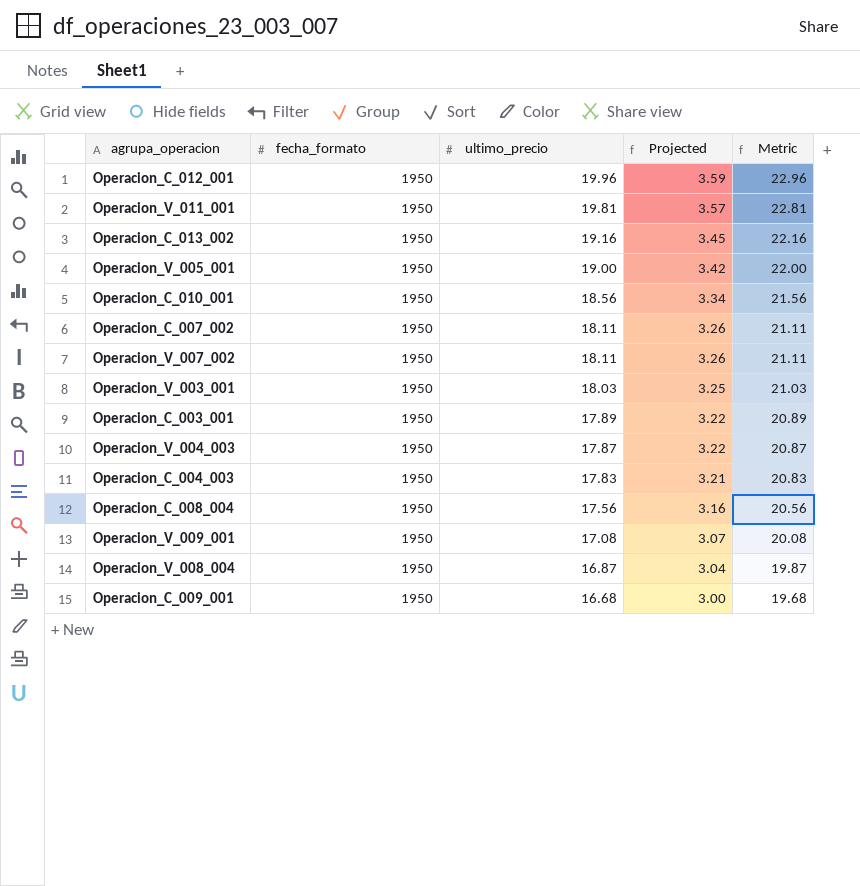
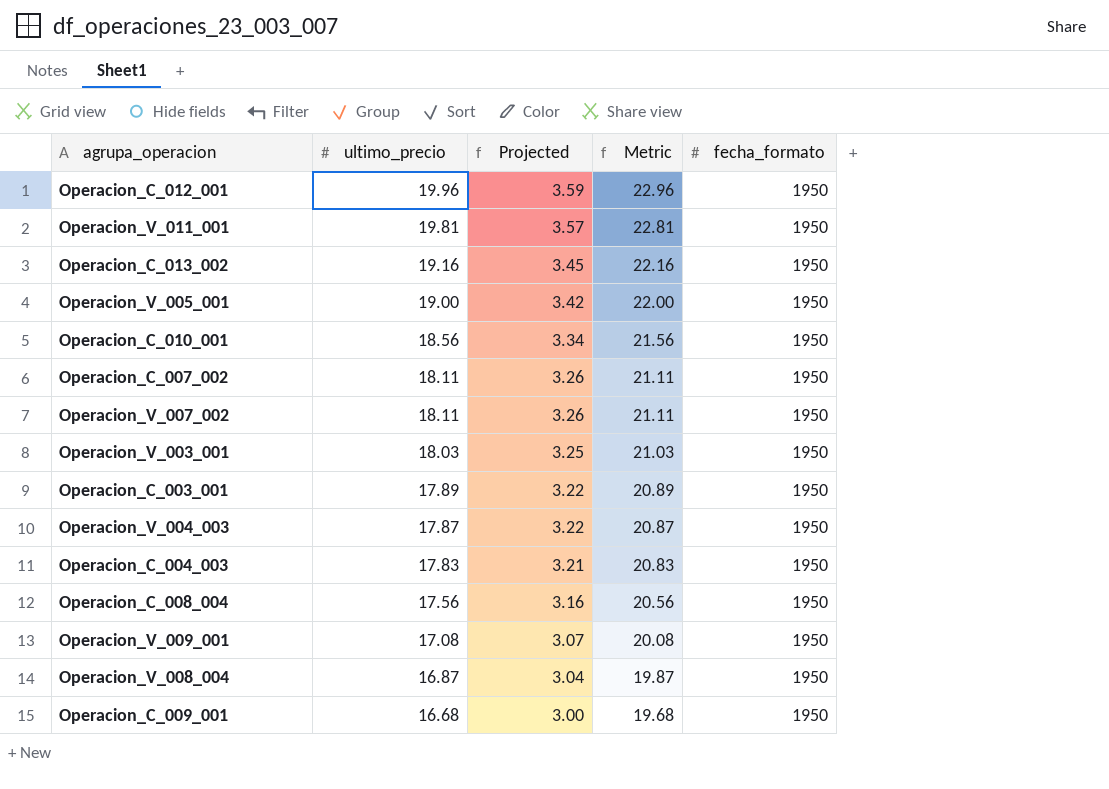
column fecha_formato | position: 2 -> 5

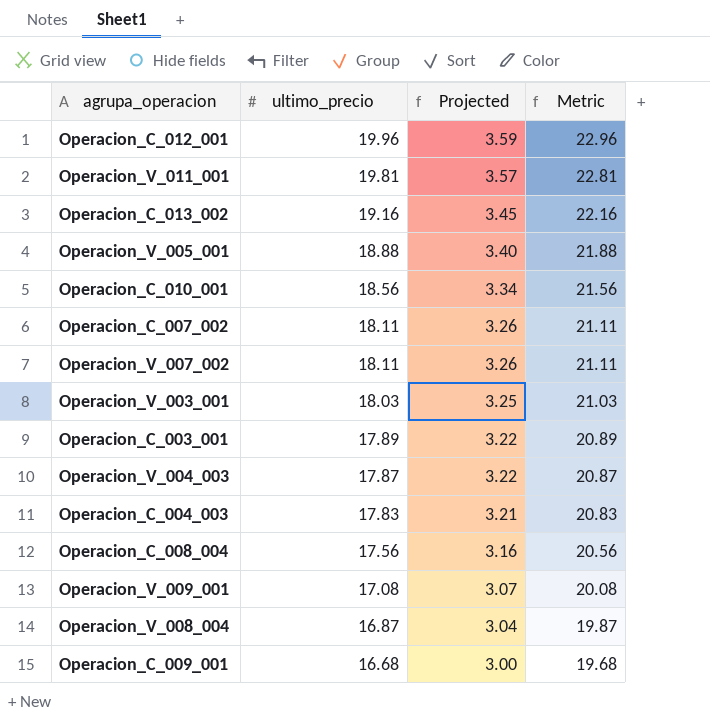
column fecha_formato | position: 5 -> none
Operacion_V_005_001 | ultimo_precio: 19.00 -> 18.88
Operacion_V_005_001 | Projected: 3.42 -> 3.40
Operacion_V_005_001 | Metric: 22.00 -> 21.88

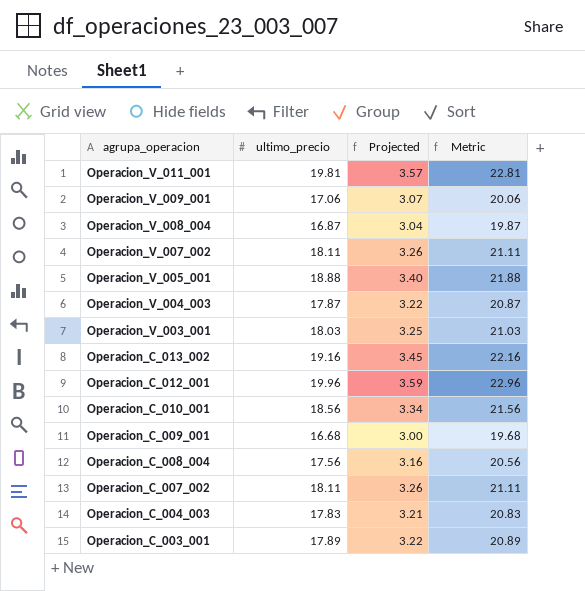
row order: ultimo_precio descending -> agrupa_operacion descending
Operacion_V_009_001 | ultimo_precio: 17.08 -> 17.06
Operacion_V_009_001 | Metric: 20.08 -> 20.06

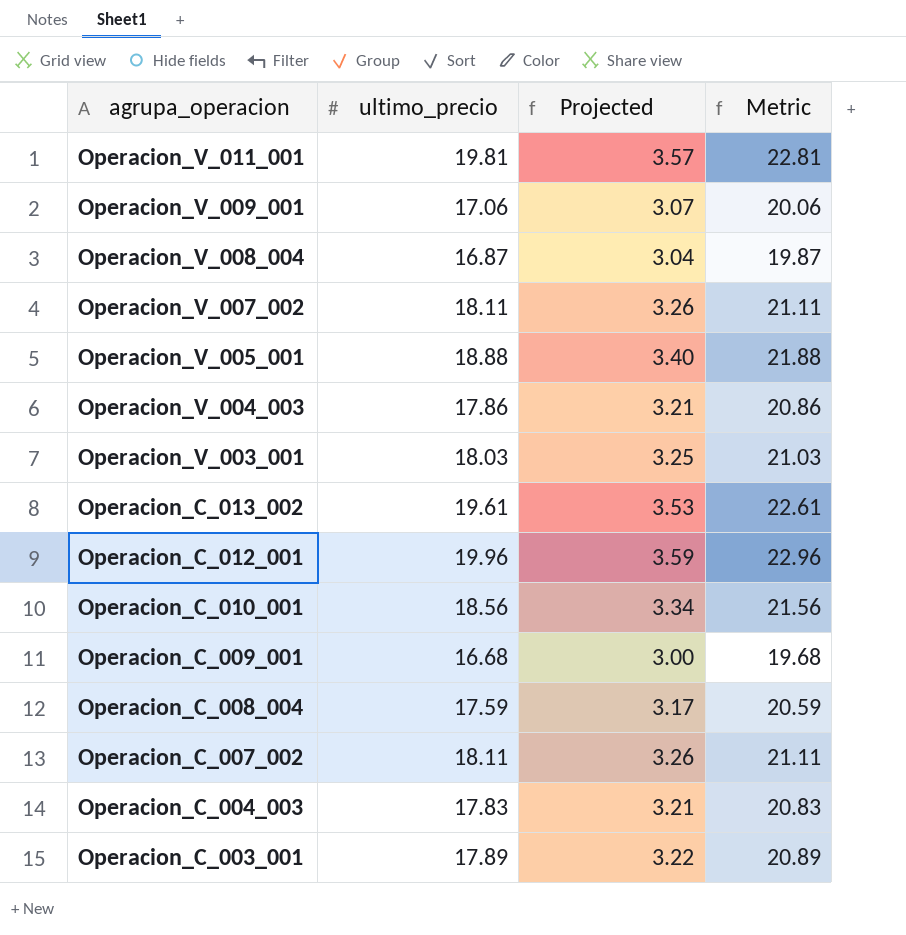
Operacion_V_004_003 | ultimo_precio: 17.87 -> 17.86
Operacion_V_004_003 | Projected: 3.22 -> 3.21
Operacion_V_004_003 | Metric: 20.87 -> 20.86
Operacion_C_013_002 | ultimo_precio: 19.16 -> 19.61
Operacion_C_013_002 | Projected: 3.45 -> 3.53
Operacion_C_013_002 | Metric: 22.16 -> 22.61
Operacion_C_008_004 | ultimo_precio: 17.56 -> 17.59
Operacion_C_008_004 | Projected: 3.16 -> 3.17
Operacion_C_008_004 | Metric: 20.56 -> 20.59

